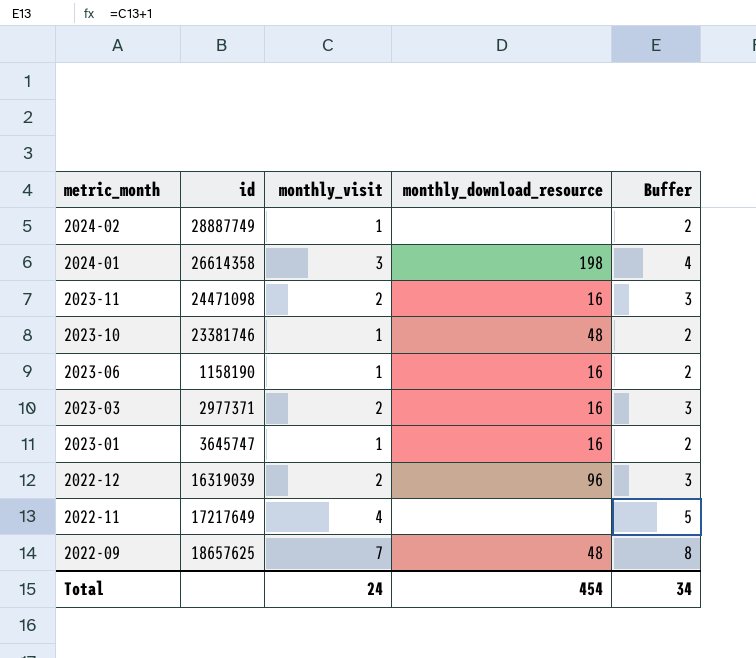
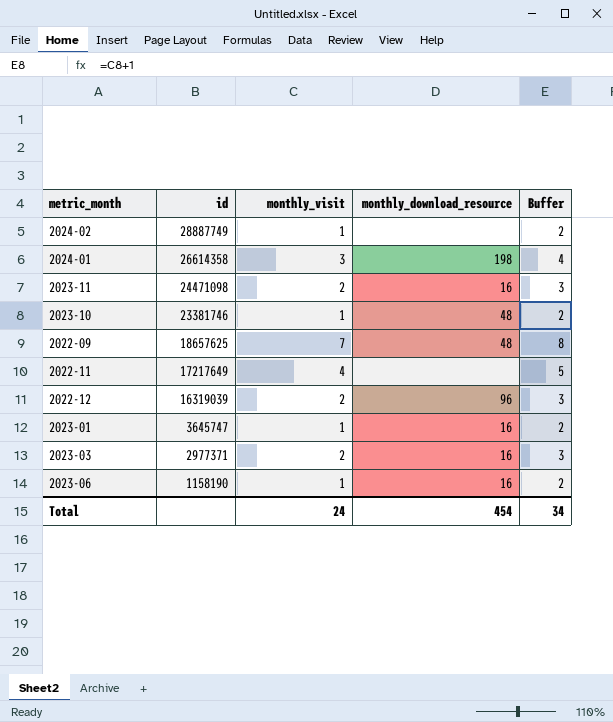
row order: metric_month descending -> id descending

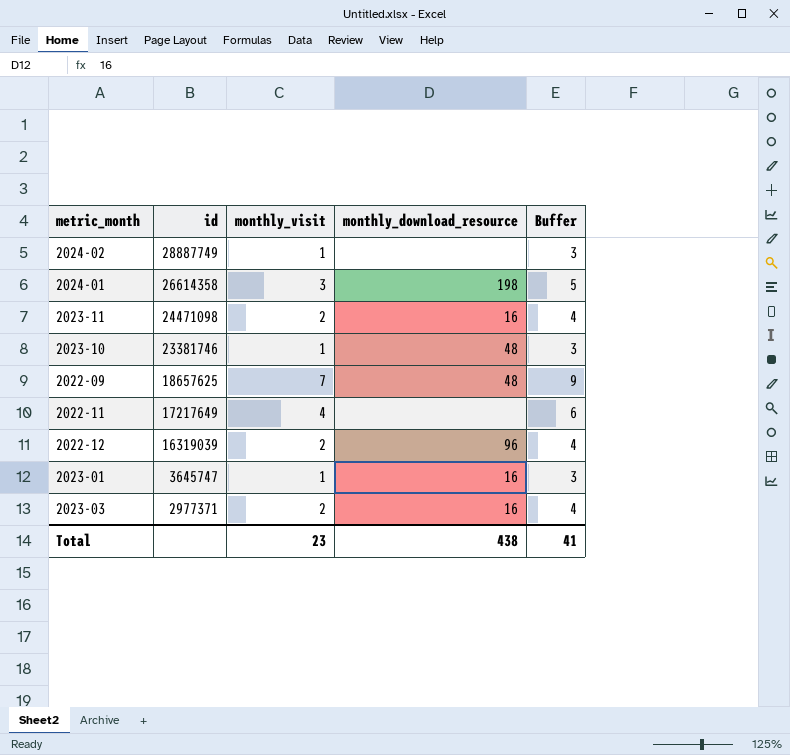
column Buffer | formula: [monthly_visit] + 1 -> [monthly_visit] + 2
row 2023-06: 1158190 | 1 | 16 | 2 -> none
Total | monthly_visit: 24 -> 23
Total | monthly_download_resource: 454 -> 438
Total | Buffer: 34 -> 41

